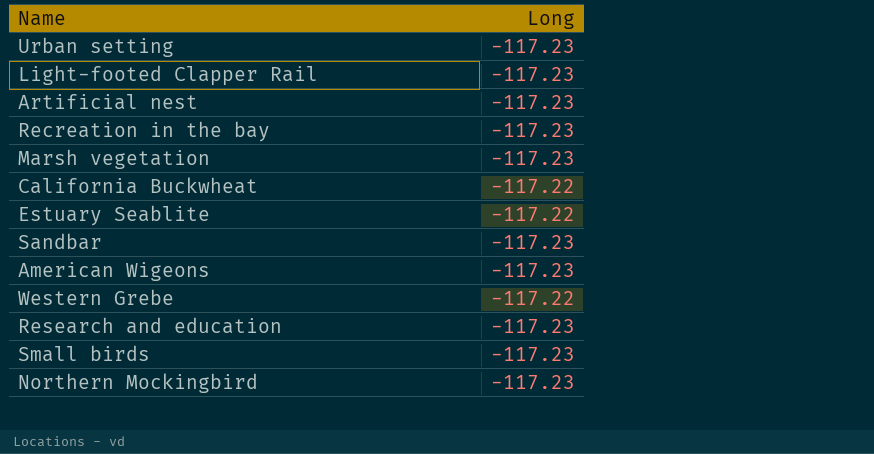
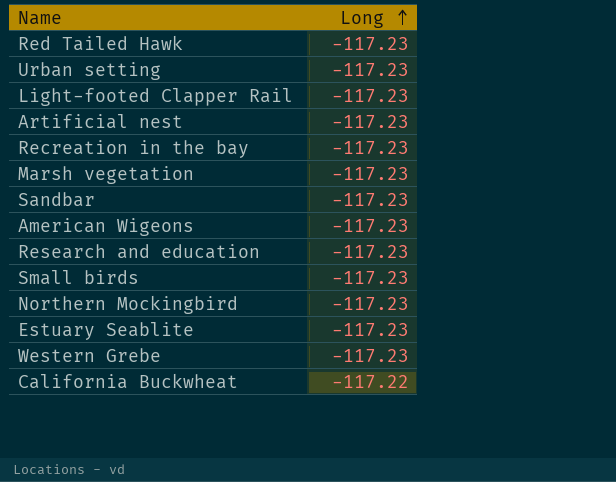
row order: none -> Long ascending
row Red Tailed Hawk: none -> -117.23
Estuary Seablite | Long: -117.22 -> -117.23
Western Grebe | Long: -117.22 -> -117.23

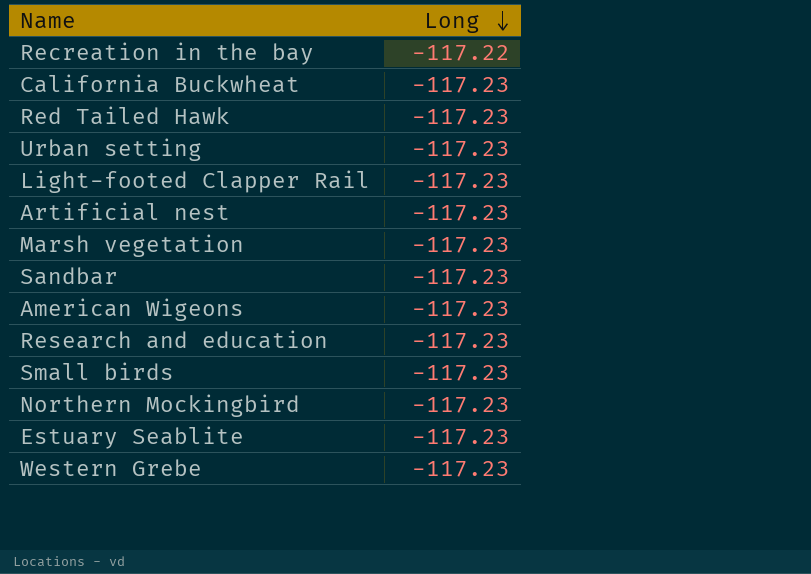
row order: Long ascending -> Long descending
Recreation in the bay | Long: -117.23 -> -117.22
California Buckwheat | Long: -117.22 -> -117.23

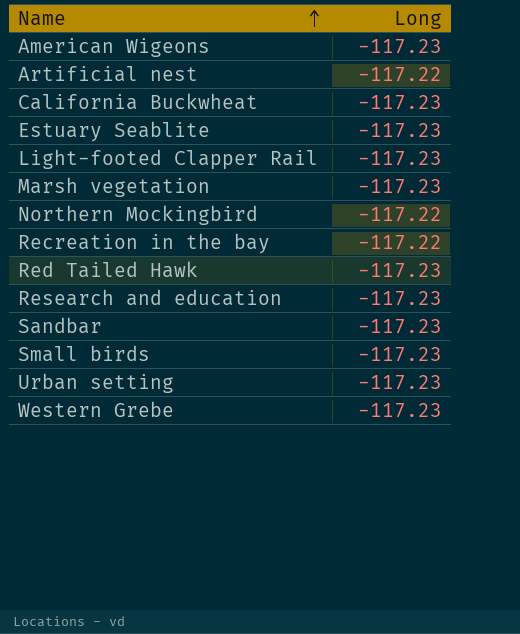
row order: Long descending -> Name ascending
Artificial nest | Long: -117.23 -> -117.22
Northern Mockingbird | Long: -117.23 -> -117.22

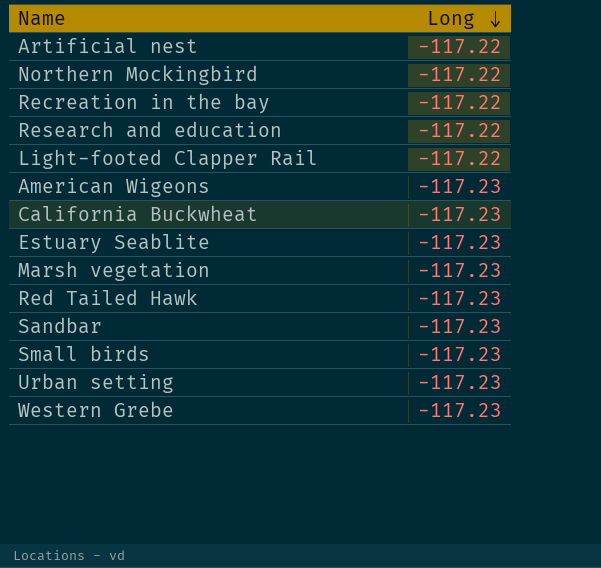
row order: Name ascending -> Long descending
Research and education | Long: -117.23 -> -117.22
Light-footed Clapper Rail | Long: -117.23 -> -117.22

